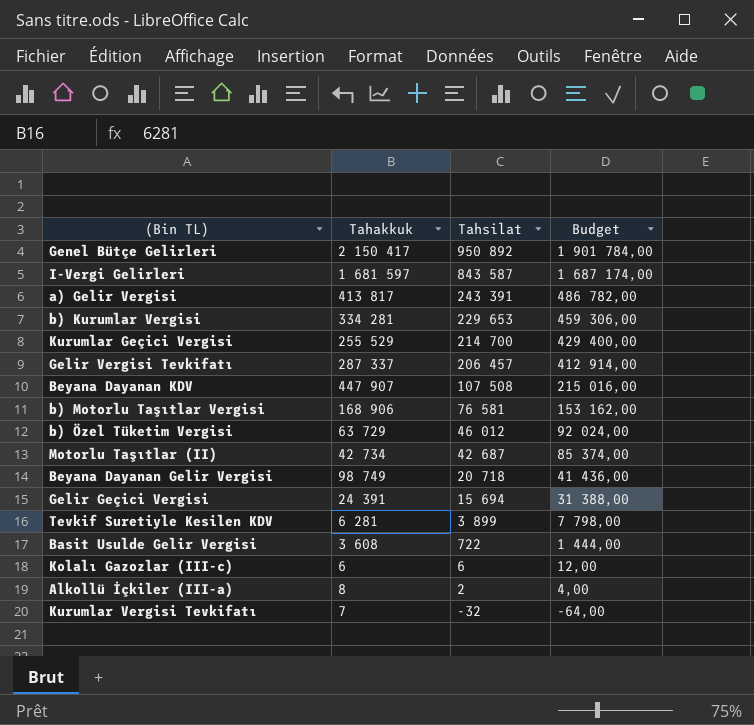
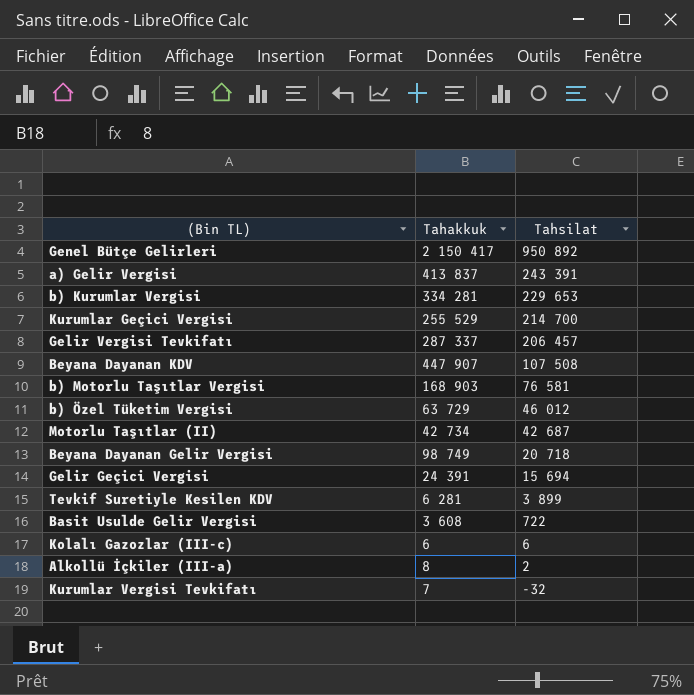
column Budget | formula: [Tahsilat] * 2 -> none
row I-Vergi Gelirleri: 1 681 597 | 843 587 | 1 687 174,00 -> none
a) Gelir Vergisi | Tahakkuk: 413 817 -> 413 837
b) Motorlu Taşıtlar Vergisi | Tahakkuk: 168 906 -> 168 903

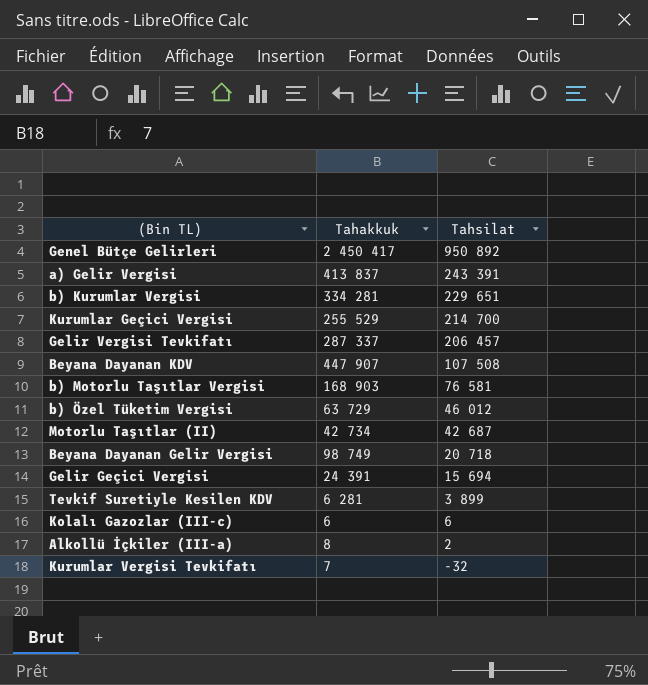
row Basit Usulde Gelir Vergisi: 3 608 | 722 -> none
Genel Bütçe Gelirleri | Tahakkuk: 2 150 417 -> 2 450 417
b) Kurumlar Vergisi | Tahsilat: 229 653 -> 229 651

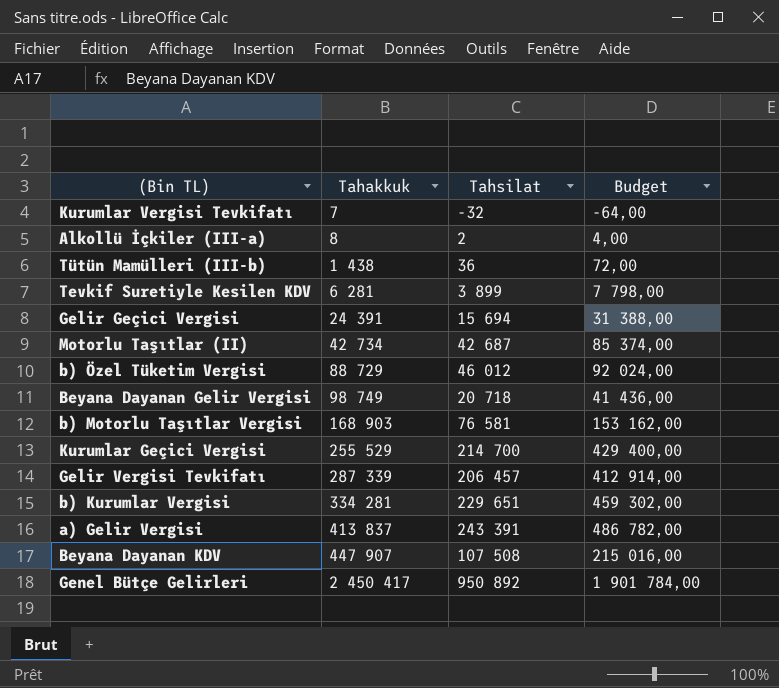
row order: Tahsilat descending -> Tahakkuk ascending
column Budget | formula: none -> [Tahsilat] * 2
row Kolalı Gazozlar (III-c): 6 | 6 -> none
row Tütün Mamülleri (III-b): none -> 1 438 | 36 | 72,00
b) Özel Tüketim Vergisi | Tahakkuk: 63 729 -> 88 729
Gelir Vergisi Tevkifatı | Tahakkuk: 287 337 -> 287 339

